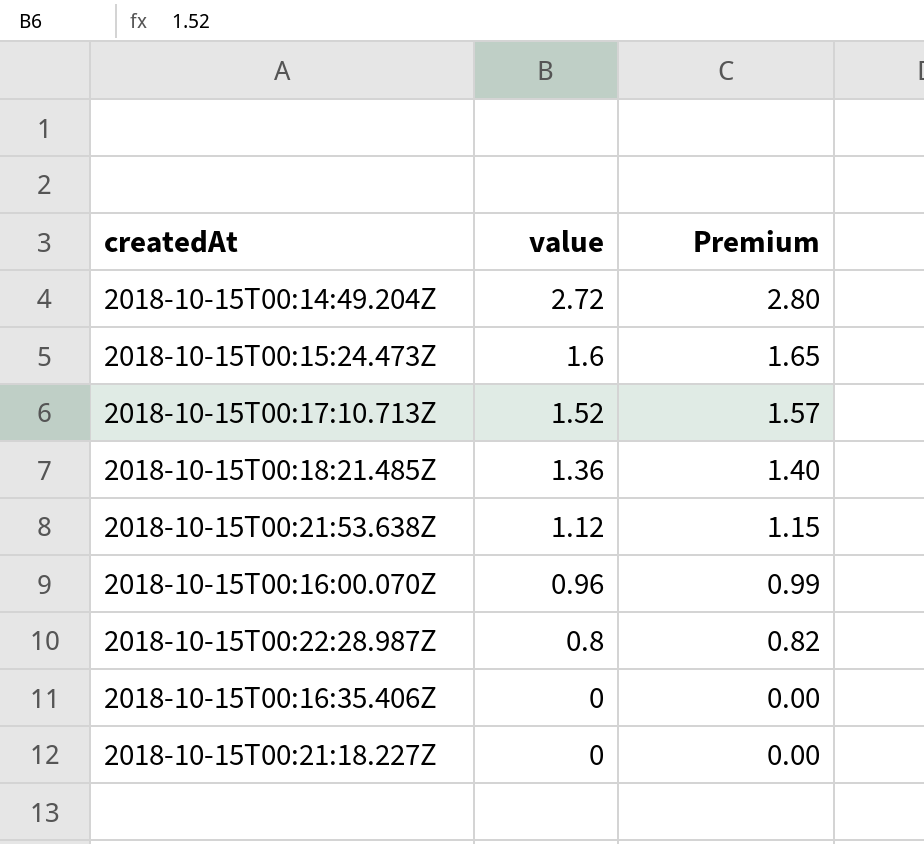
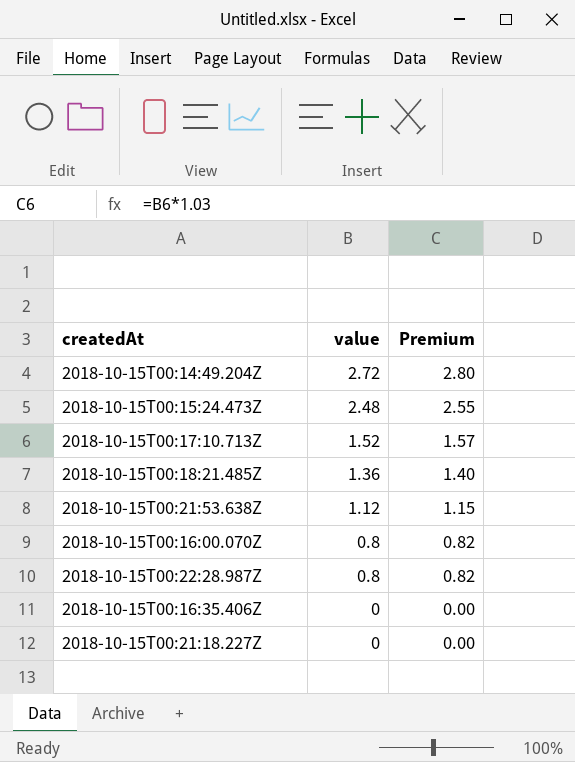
2018-10-15T00:15:24.473Z | value: 1.6 -> 2.48
2018-10-15T00:15:24.473Z | Premium: 1.65 -> 2.55
2018-10-15T00:16:00.070Z | value: 0.96 -> 0.8
2018-10-15T00:16:00.070Z | Premium: 0.99 -> 0.82

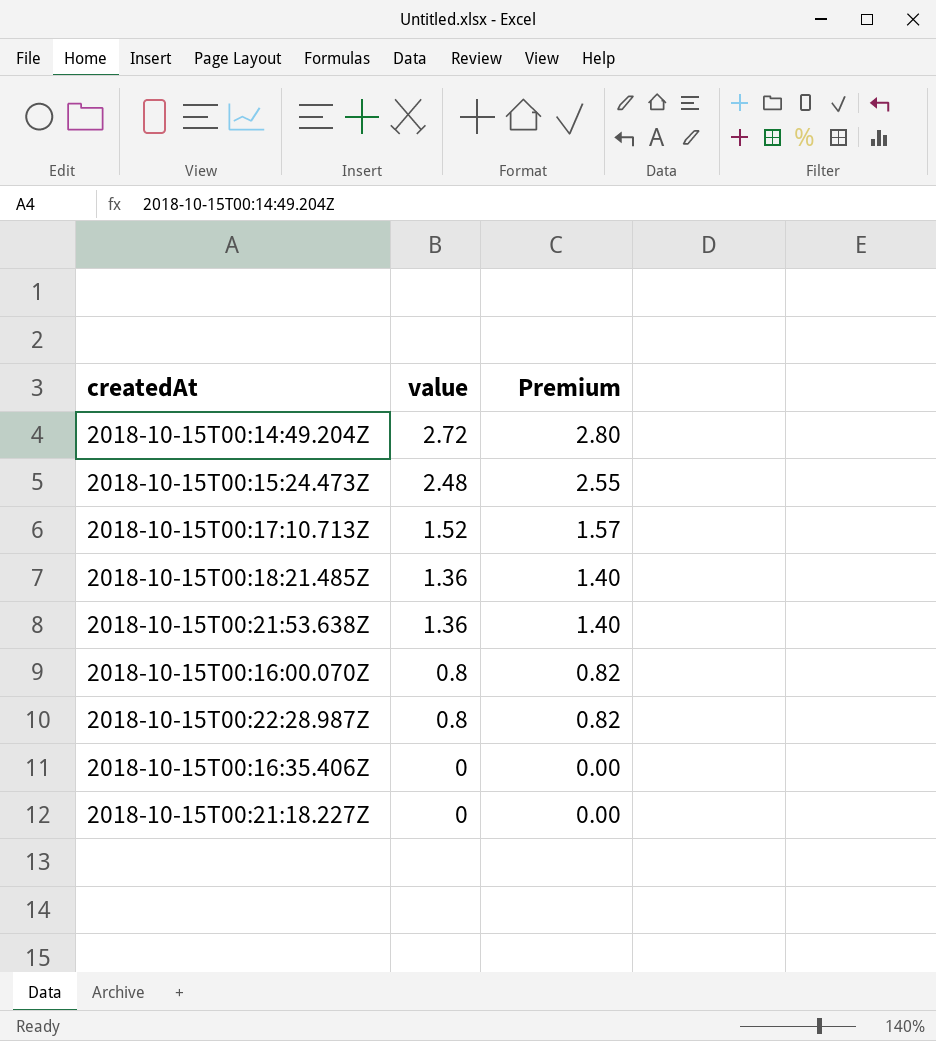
2018-10-15T00:21:53.638Z | value: 1.12 -> 1.36
2018-10-15T00:21:53.638Z | Premium: 1.15 -> 1.40

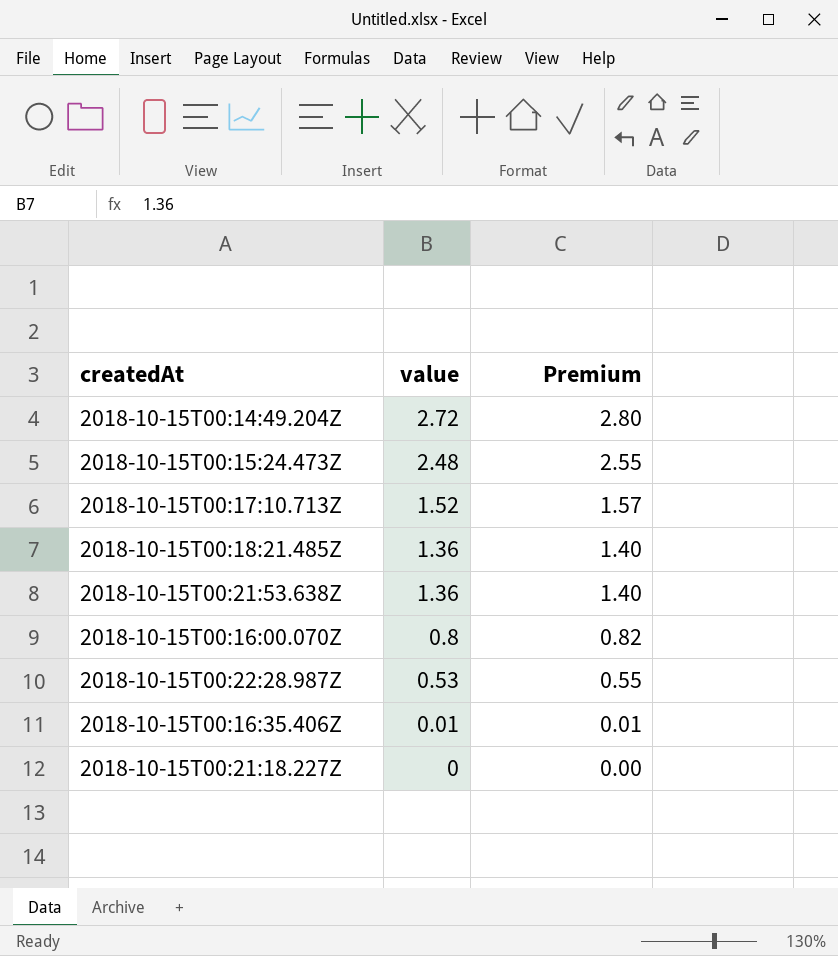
2018-10-15T00:22:28.987Z | value: 0.8 -> 0.53
2018-10-15T00:22:28.987Z | Premium: 0.82 -> 0.55
2018-10-15T00:16:35.406Z | value: 0 -> 0.01
2018-10-15T00:16:35.406Z | Premium: 0.00 -> 0.01

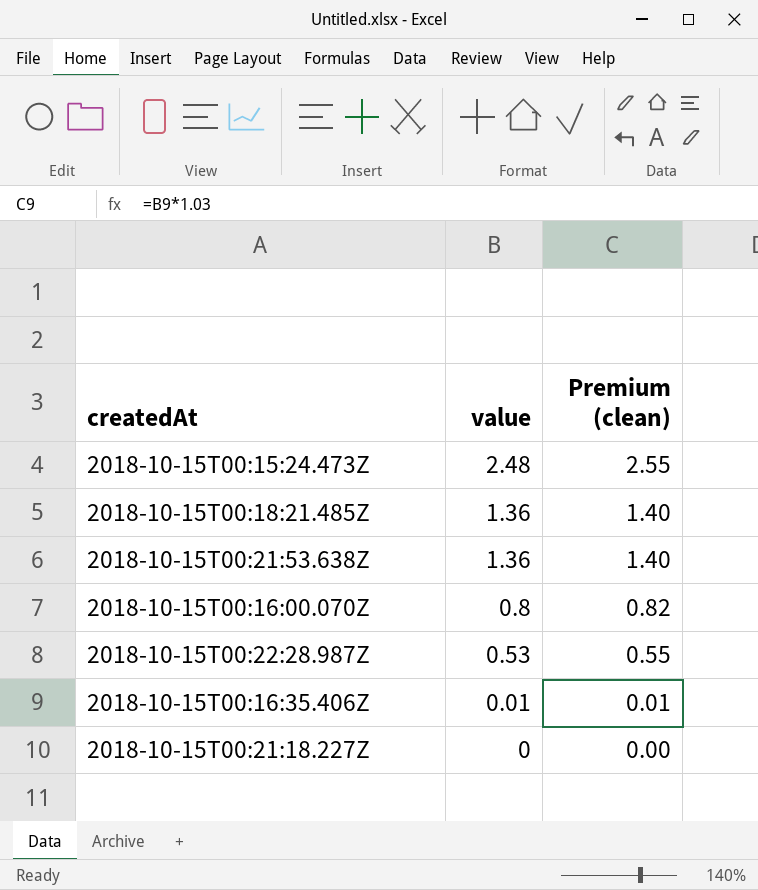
column name: Premium -> Premium (clean)
row 2018-10-15T00:14:49.204Z: 2.72 | 2.80 -> none
row 2018-10-15T00:17:10.713Z: 1.52 | 1.57 -> none

